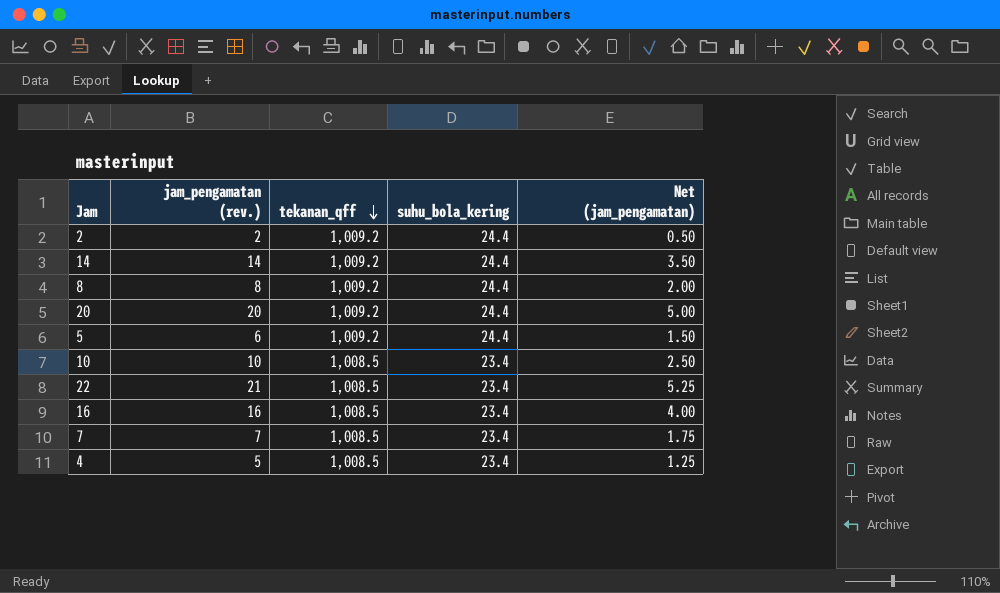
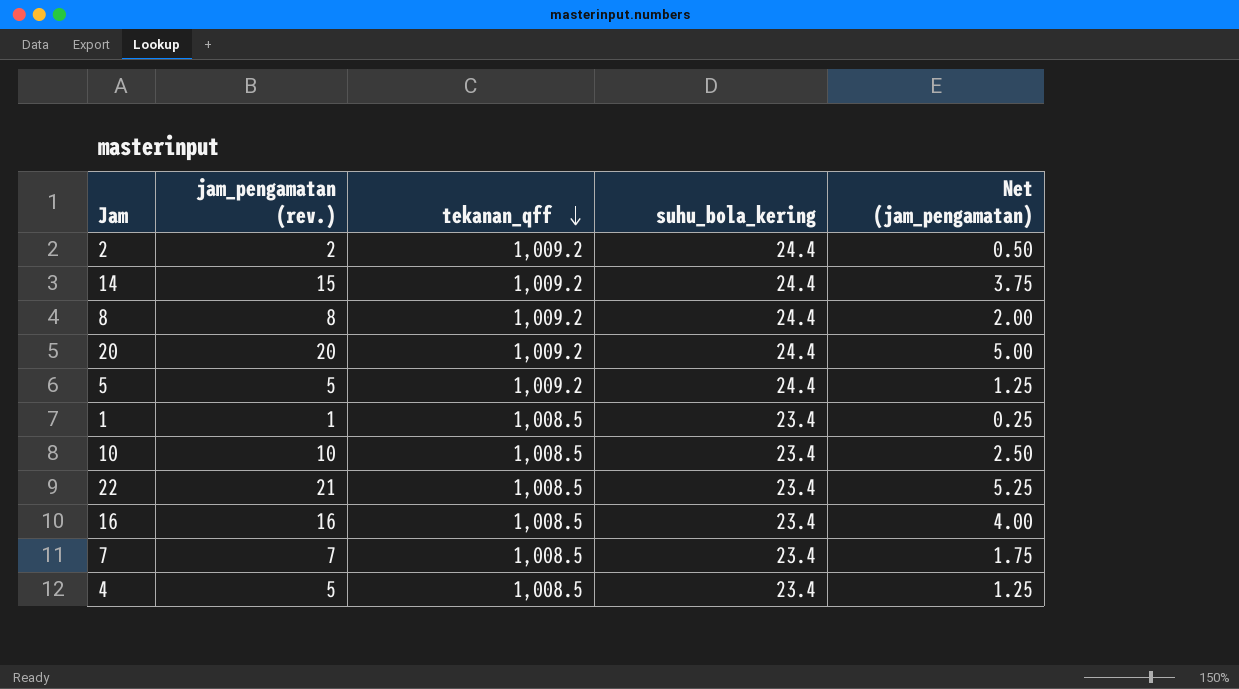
14 | jam_pengamatan (rev.): 14 -> 15
14 | Net (jam_pengamatan): 3.50 -> 3.75
5 | jam_pengamatan (rev.): 6 -> 5
5 | Net (jam_pengamatan): 1.50 -> 1.25
row 1: none -> 1 | 1,008.5 | 23.4 | 0.25

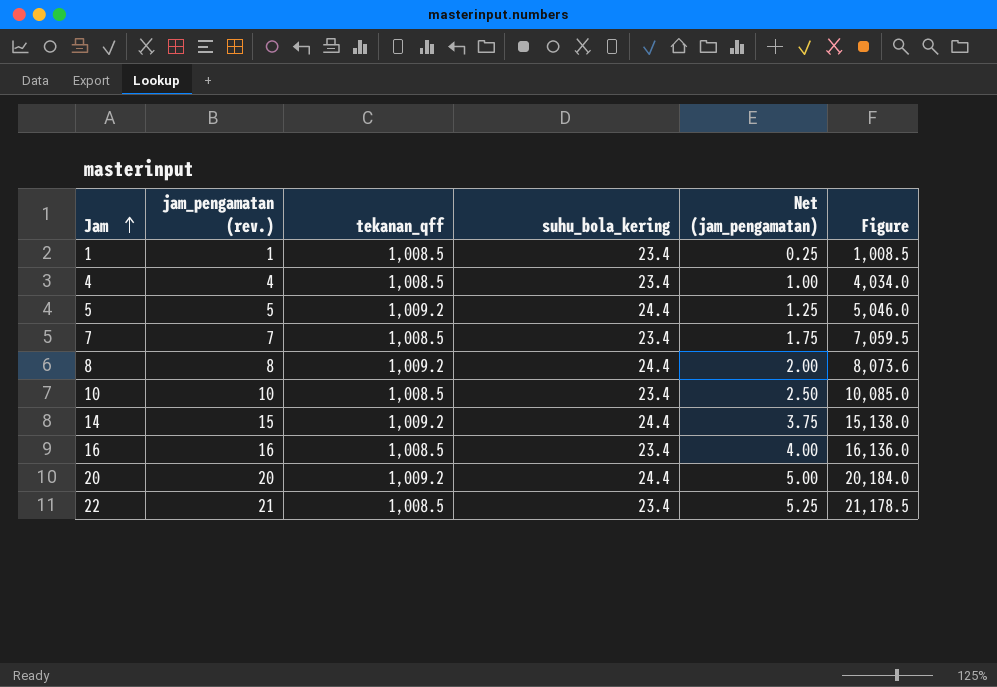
row order: tekanan_qff descending -> Jam ascending
column Figure | formula: none -> [jam_pengamatan (rev.)] * [tekanan_qff]
row 2: 2 | 1,009.2 | 24.4 | 0.50 -> none
4 | jam_pengamatan (rev.): 5 -> 4
4 | Net (jam_pengamatan): 1.25 -> 1.00

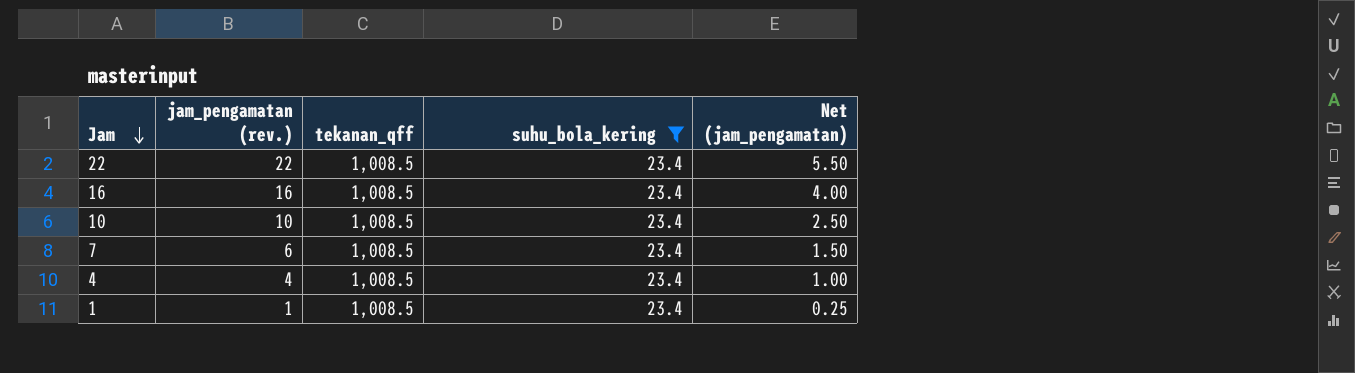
filter: none -> suhu_bola_kering = 23.4
row order: Jam ascending -> Jam descending
column Figure | formula: [jam_pengamatan (rev.)] * [tekanan_qff] -> none
22 | jam_pengamatan (rev.): 21 -> 22
22 | Net (jam_pengamatan): 5.25 -> 5.50
7 | jam_pengamatan (rev.): 7 -> 6
7 | Net (jam_pengamatan): 1.75 -> 1.50

